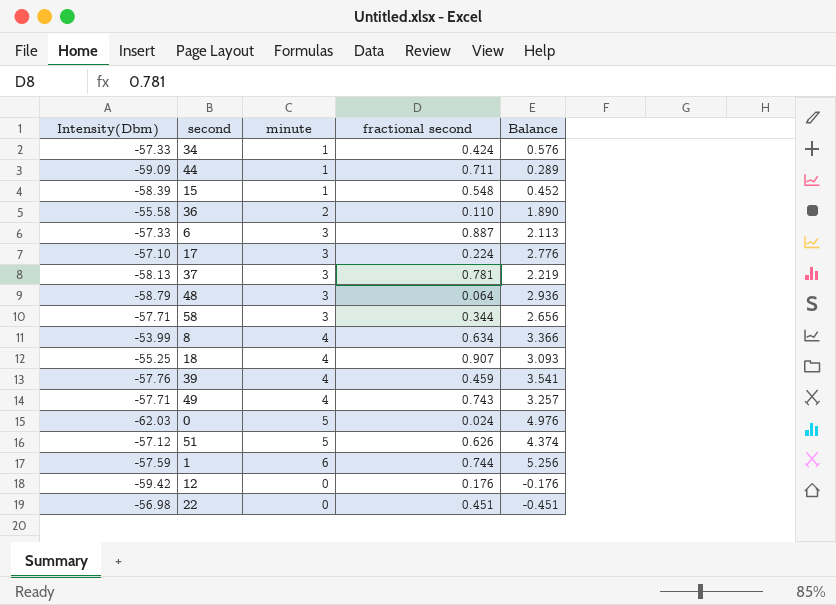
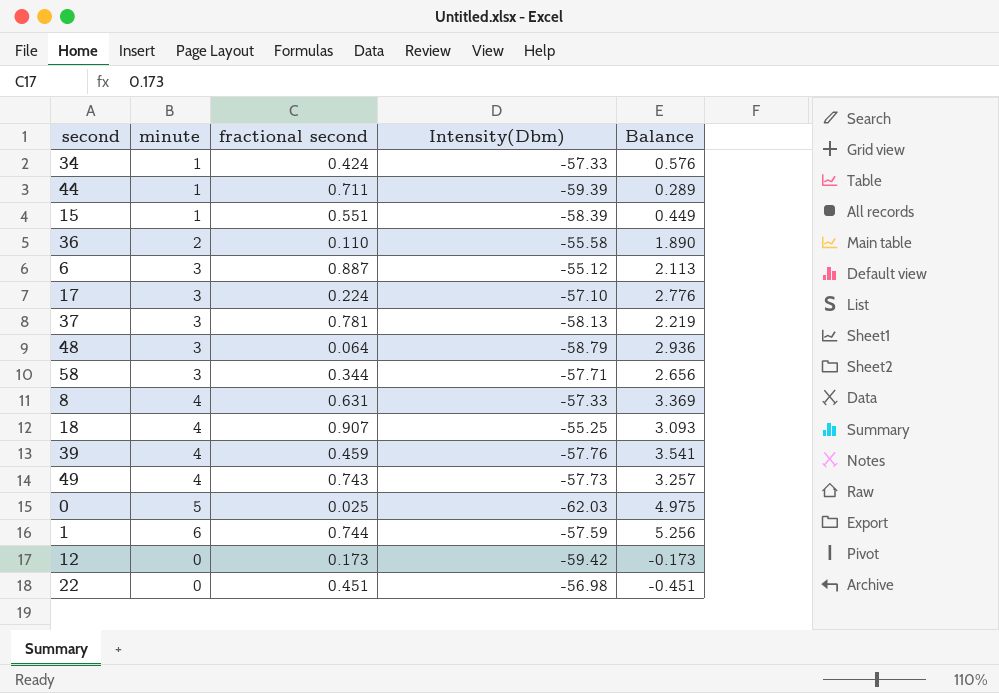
column Intensity(Dbm) | position: 1 -> 4
row 51: -57.12 | 5 | 0.626 | 4.374 -> none
44 | Intensity(Dbm): -59.09 -> -59.39
15 | fractional second: 0.548 -> 0.551
15 | Balance: 0.452 -> 0.449
6 | Intensity(Dbm): -57.33 -> -55.12
8 | fractional second: 0.634 -> 0.631
8 | Intensity(Dbm): -53.99 -> -57.33
8 | Balance: 3.366 -> 3.369
49 | Intensity(Dbm): -57.71 -> -57.73
0 | fractional second: 0.024 -> 0.025
0 | Balance: 4.976 -> 4.975
12 | fractional second: 0.176 -> 0.173
12 | Balance: -0.176 -> -0.173

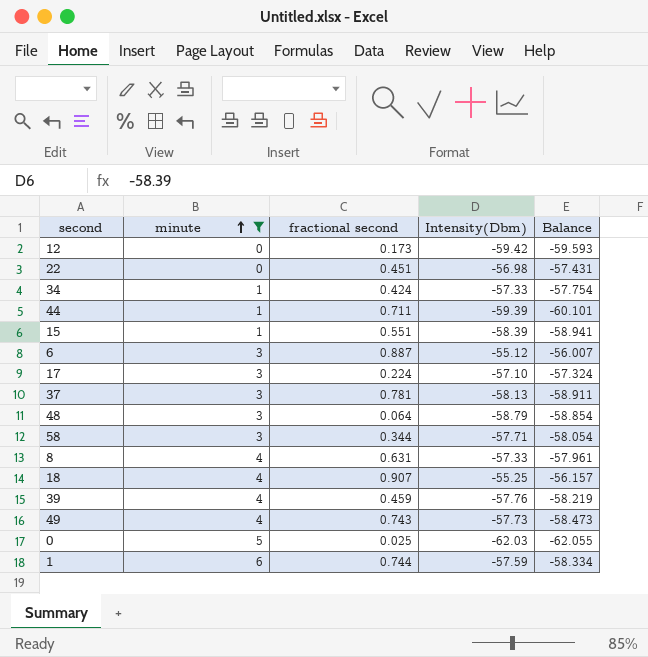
filter: none -> minute != 2
row order: none -> minute ascending
column Balance | formula: [minute] - [fractional second] -> [Intensity(Dbm)] - [fractional second]

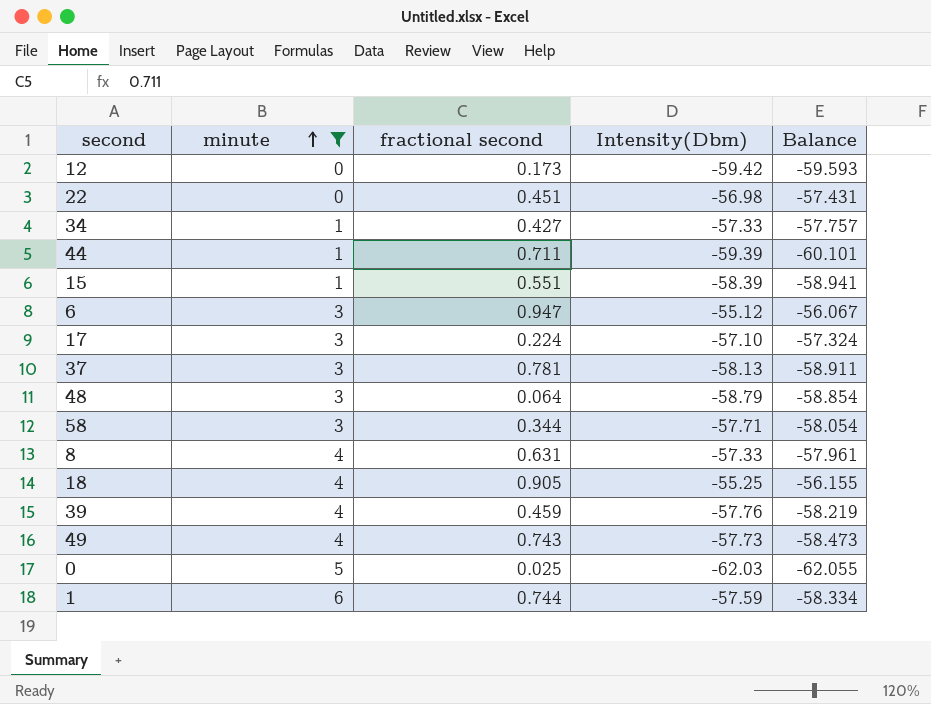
34 | fractional second: 0.424 -> 0.427
34 | Balance: -57.754 -> -57.757
6 | fractional second: 0.887 -> 0.947
6 | Balance: -56.007 -> -56.067
18 | fractional second: 0.907 -> 0.905
18 | Balance: -56.157 -> -56.155

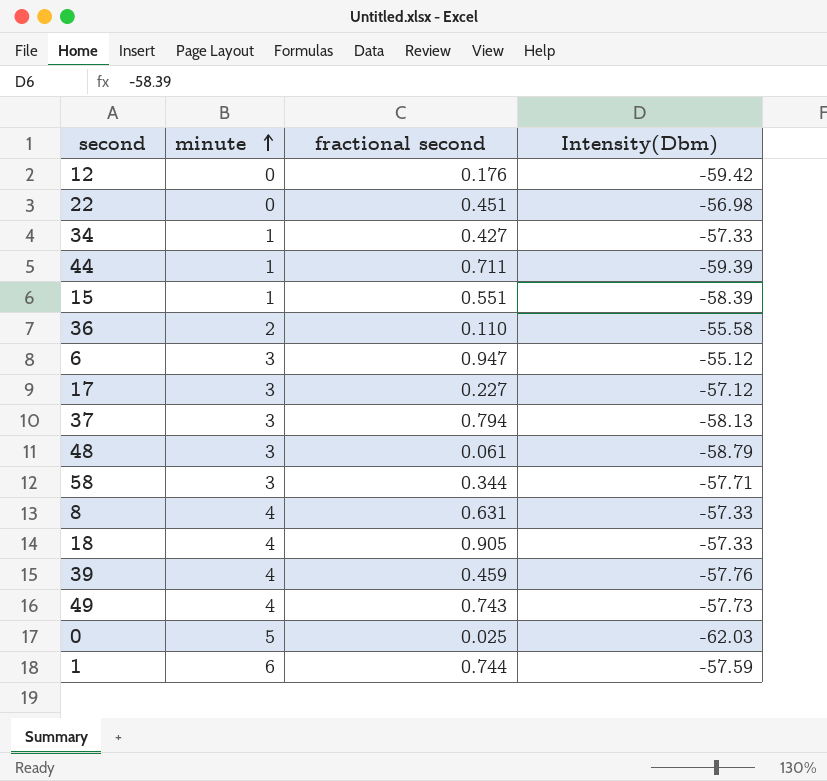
filter: minute != 2 -> none
column Balance | formula: [Intensity(Dbm)] - [fractional second] -> none
12 | fractional second: 0.173 -> 0.176
17 | fractional second: 0.224 -> 0.227
17 | Intensity(Dbm): -57.10 -> -57.12
37 | fractional second: 0.781 -> 0.794
48 | fractional second: 0.064 -> 0.061
18 | Intensity(Dbm): -55.25 -> -57.33

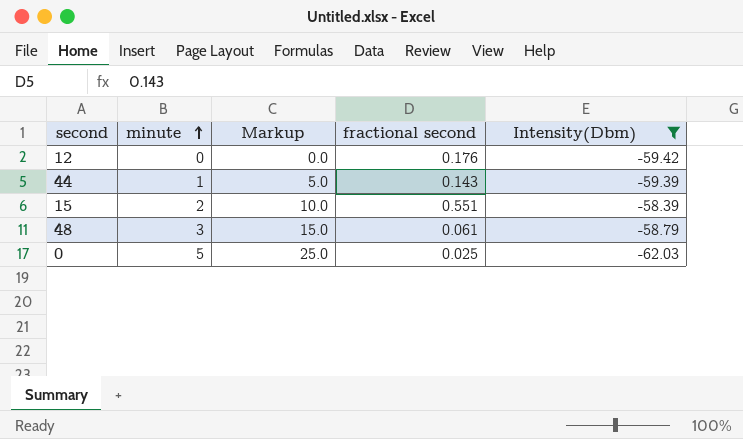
filter: none -> Intensity(Dbm) <= -58.39
column Markup | formula: none -> [minute] * 5
44 | fractional second: 0.711 -> 0.143
15 | minute: 1 -> 2

